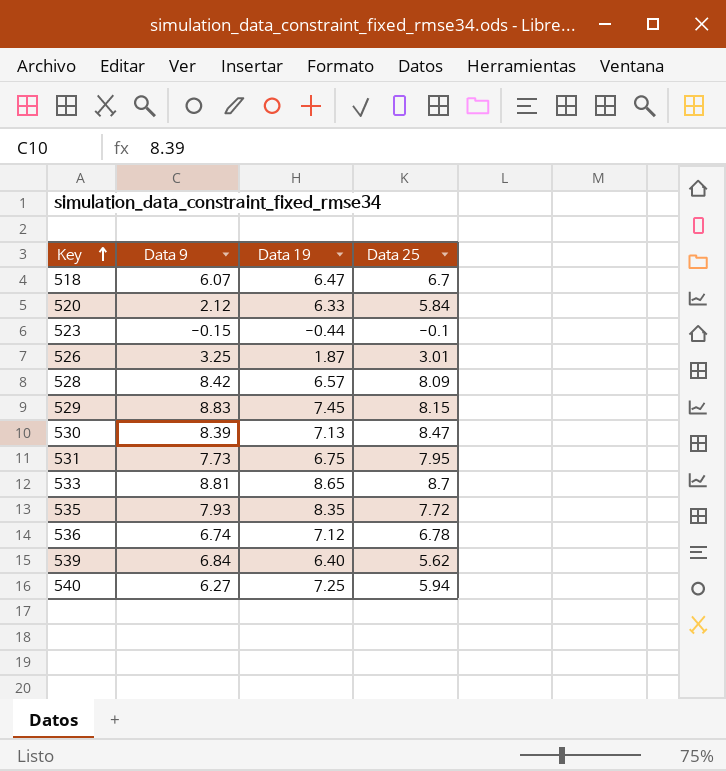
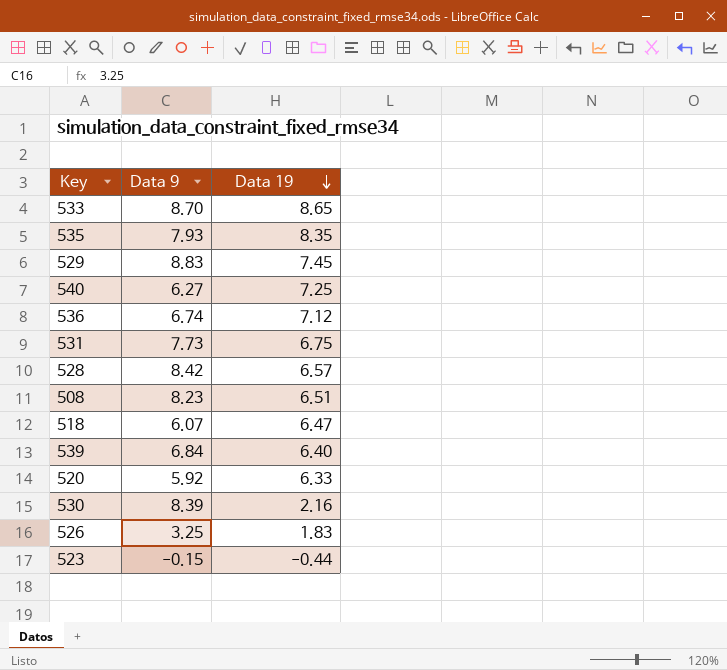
row order: Key ascending -> Data 19 descending
column Data 25 | position: 4 -> none
533 | Data 9: 8.81 -> 8.70
row 508: none -> 8.23 | 6.51
520 | Data 9: 2.12 -> 5.92
530 | Data 19: 7.13 -> 2.16
526 | Data 19: 1.87 -> 1.83

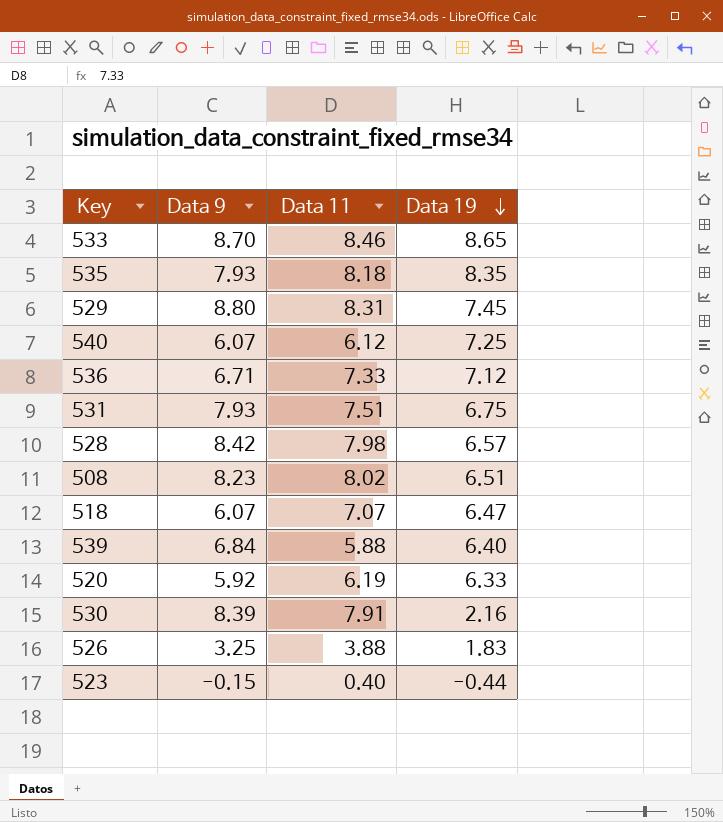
column Data 11 | position: none -> 3
529 | Data 9: 8.83 -> 8.80
540 | Data 9: 6.27 -> 6.07
536 | Data 9: 6.74 -> 6.71
531 | Data 9: 7.73 -> 7.93

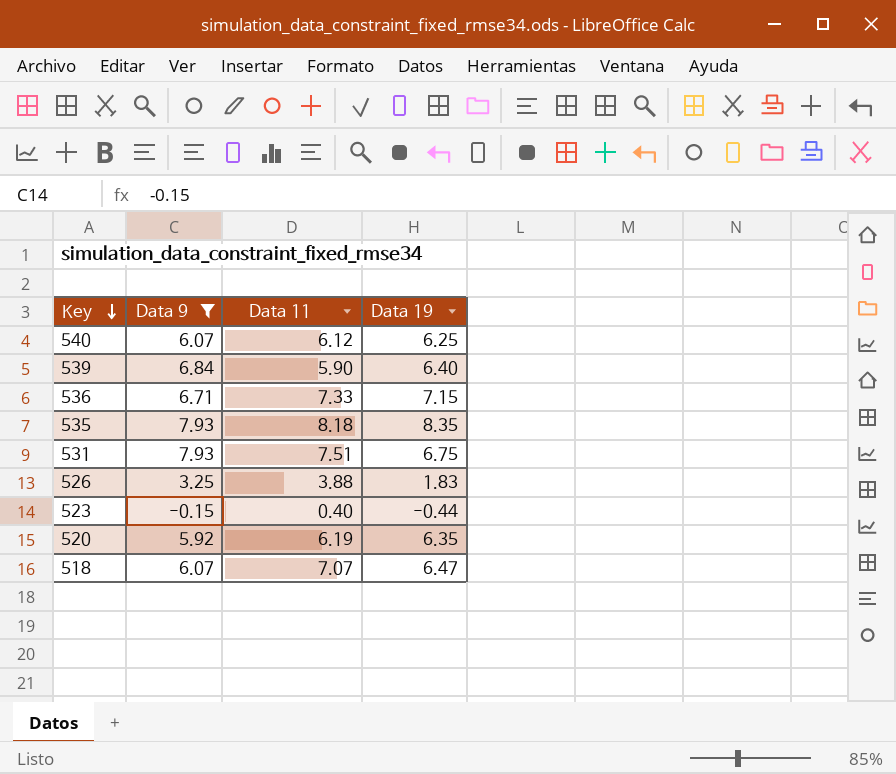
filter: none -> Data 9 <= 7.93
row order: Data 19 descending -> Key descending
540 | Data 19: 7.25 -> 6.25
539 | Data 11: 5.88 -> 5.90
536 | Data 19: 7.12 -> 7.15
520 | Data 19: 6.33 -> 6.35

